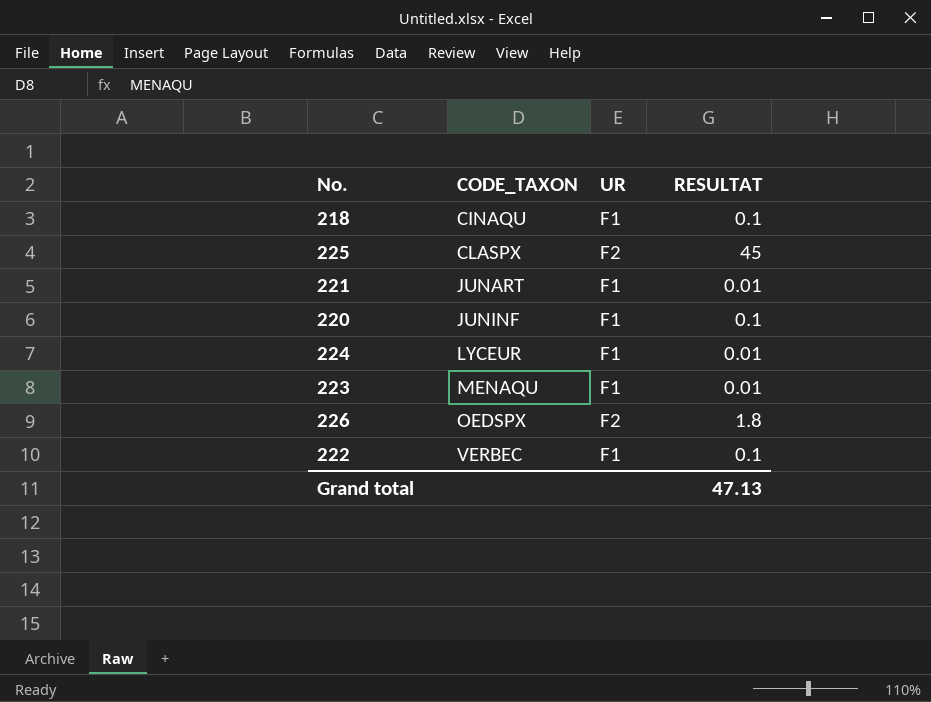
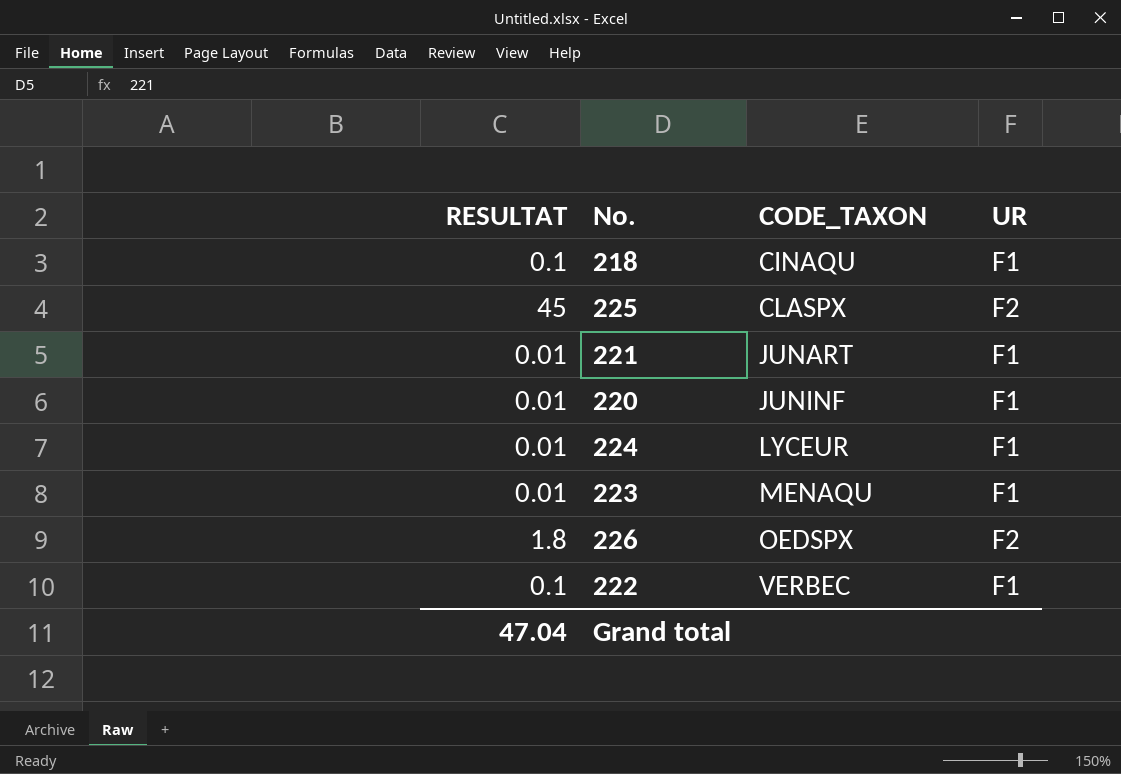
column RESULTAT | position: 4 -> 1
220 | RESULTAT: 0.1 -> 0.01
Grand total | RESULTAT: 47.13 -> 47.04

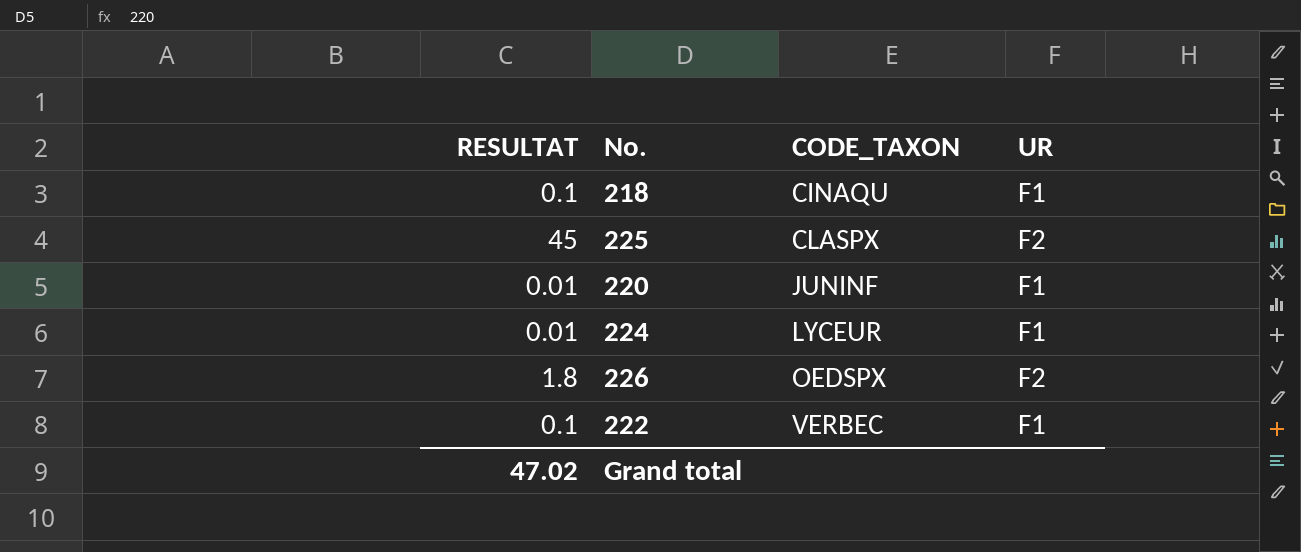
row 221: 0.01 | JUNART | F1 -> none
row 223: 0.01 | MENAQU | F1 -> none
Grand total | RESULTAT: 47.04 -> 47.02

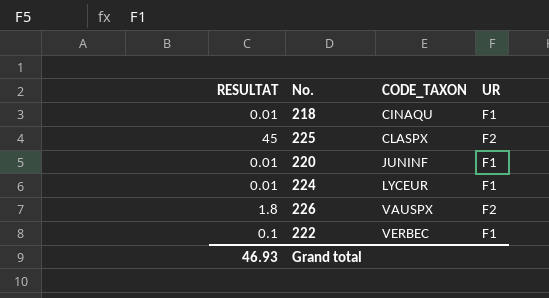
218 | RESULTAT: 0.1 -> 0.01
226 | CODE_TAXON: OEDSPX -> VAUSPX
Grand total | RESULTAT: 47.02 -> 46.93

